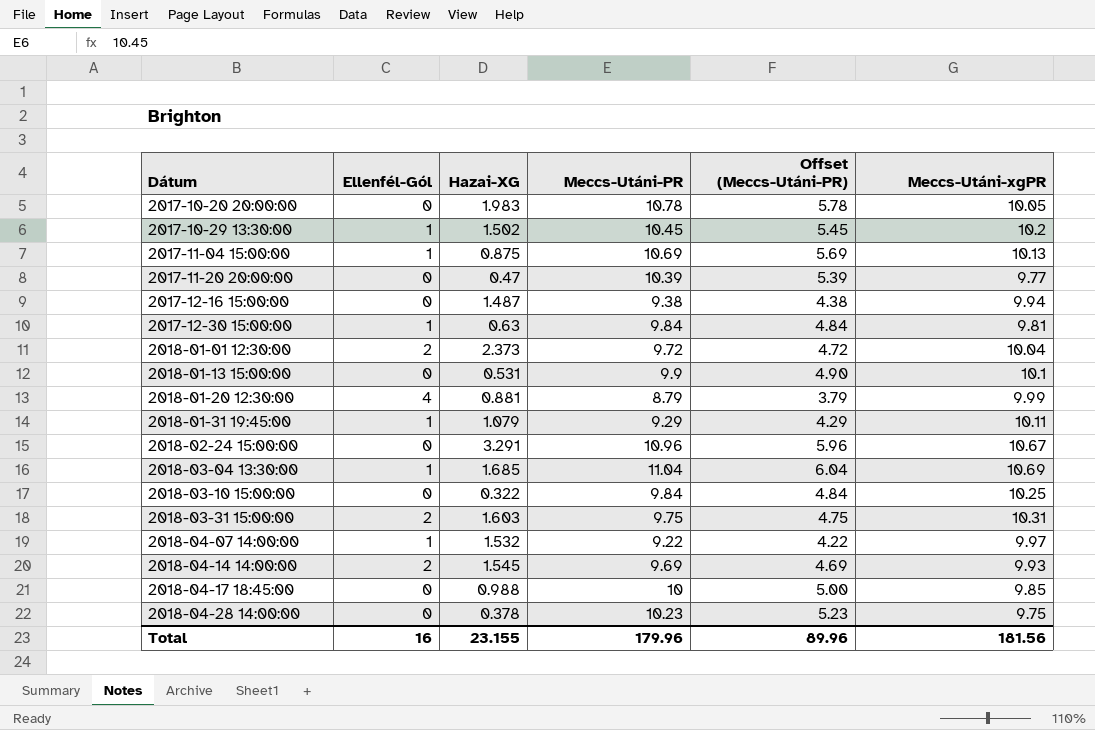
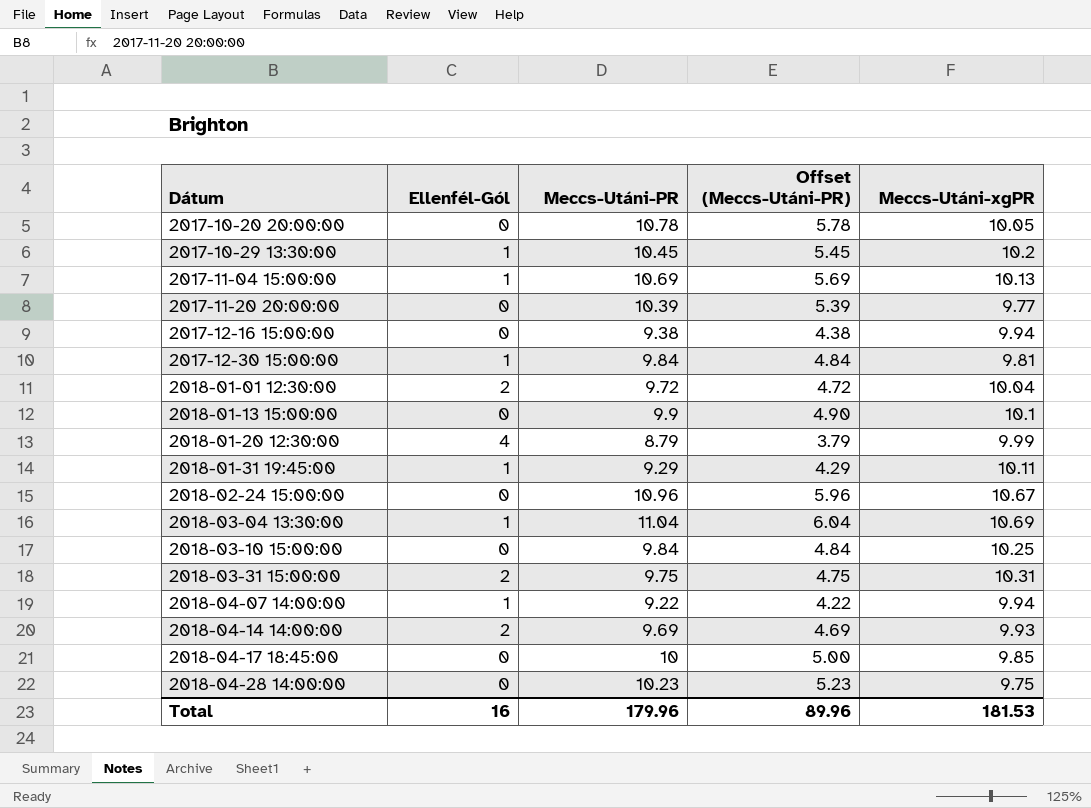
column Hazai-XG | position: 3 -> none
2018-04-07 14:00:00 | Meccs-Utáni-xgPR: 9.97 -> 9.94
Total | Meccs-Utáni-xgPR: 181.56 -> 181.53

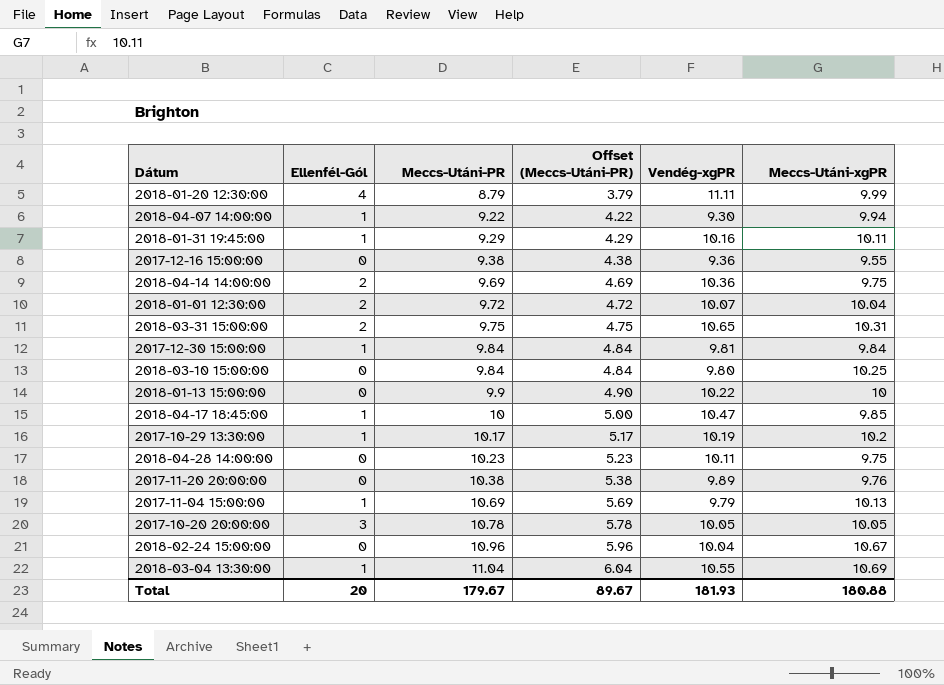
row order: Dátum ascending -> Meccs-Utáni-PR ascending
column Vendég-xgPR | position: none -> 5
2017-12-16 15:00:00 | Meccs-Utáni-xgPR: 9.94 -> 9.55
2018-04-14 14:00:00 | Meccs-Utáni-xgPR: 9.93 -> 9.75
2017-12-30 15:00:00 | Meccs-Utáni-xgPR: 9.81 -> 9.84
2018-01-13 15:00:00 | Meccs-Utáni-xgPR: 10.1 -> 10
2018-04-17 18:45:00 | Ellenfél-Gól: 0 -> 1
2017-10-29 13:30:00 | Meccs-Utáni-PR: 10.45 -> 10.17
2017-10-29 13:30:00 | Offset (Meccs-Utáni-PR): 5.45 -> 5.17
2017-11-20 20:00:00 | Meccs-Utáni-PR: 10.39 -> 10.38
2017-11-20 20:00:00 | Offset (Meccs-Utáni-PR): 5.39 -> 5.38
2017-11-20 20:00:00 | Meccs-Utáni-xgPR: 9.77 -> 9.76
2017-10-20 20:00:00 | Ellenfél-Gól: 0 -> 3
Total | Ellenfél-Gól: 16 -> 20
Total | Meccs-Utáni-PR: 179.96 -> 179.67
Total | Offset (Meccs-Utáni-PR): 89.96 -> 89.67
Total | Meccs-Utáni-xgPR: 181.53 -> 180.88

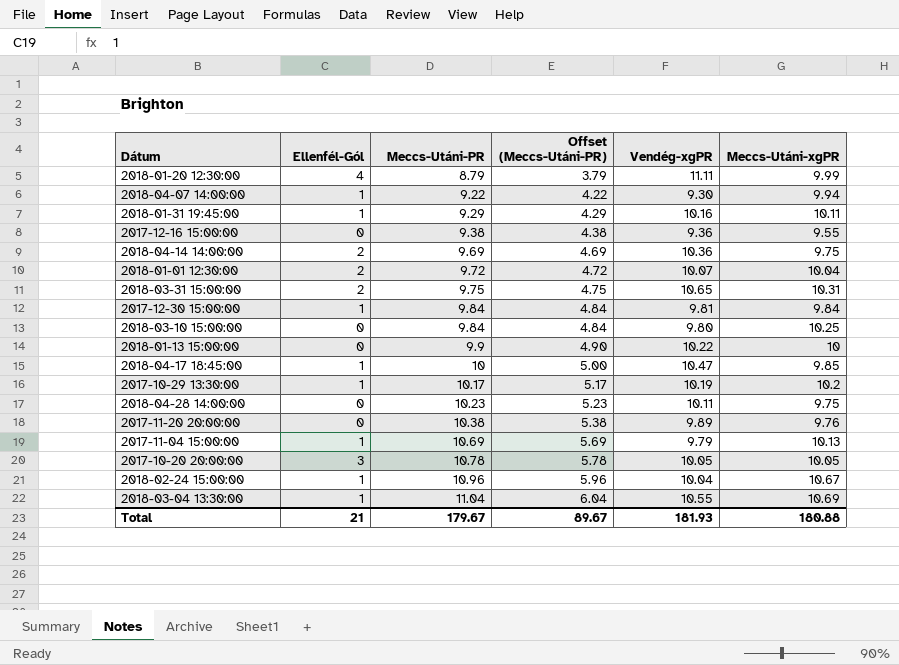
2018-02-24 15:00:00 | Ellenfél-Gól: 0 -> 1
Total | Ellenfél-Gól: 20 -> 21

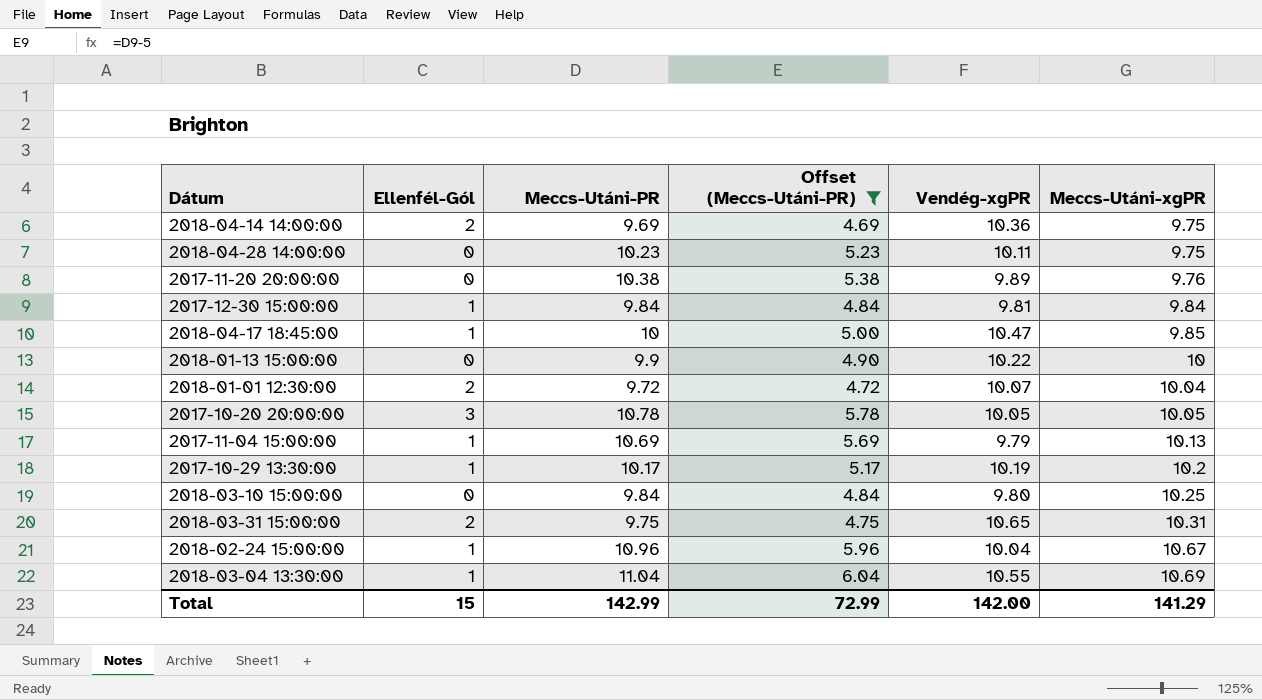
filter: none -> Offset (Meccs-Utáni-PR) >= 4.69
row order: Meccs-Utáni-PR ascending -> Meccs-Utáni-xgPR ascending
Total | Ellenfél-Gól: 21 -> 15
Total | Meccs-Utáni-PR: 179.67 -> 142.99
Total | Offset (Meccs-Utáni-PR): 89.67 -> 72.99
Total | Vendég-xgPR: 181.93 -> 142.00
Total | Meccs-Utáni-xgPR: 180.88 -> 141.29

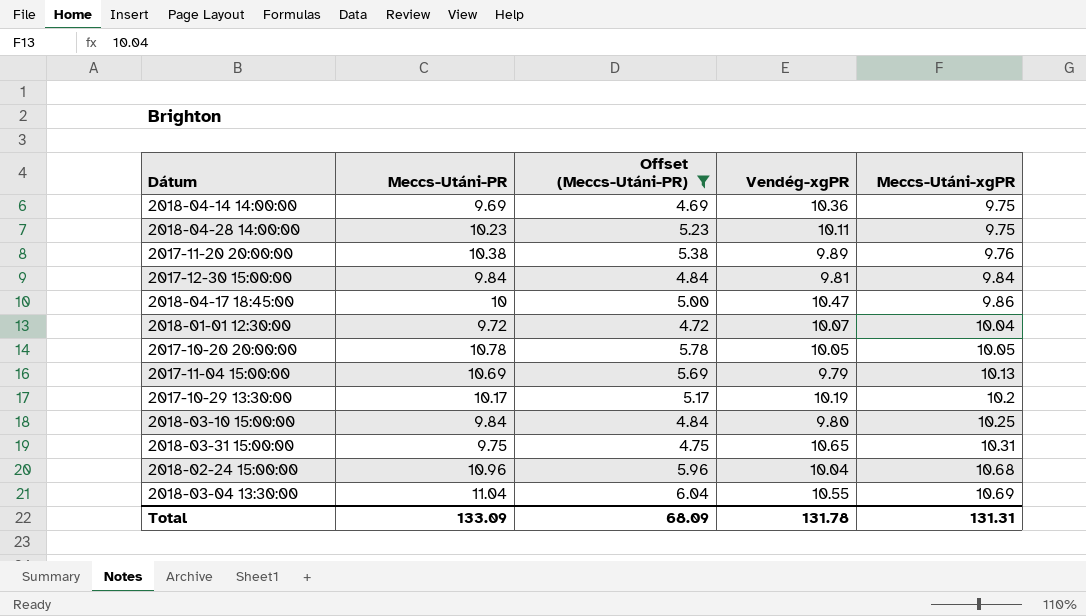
column Ellenfél-Gól | position: 2 -> none
row 2018-01-13 15:00:00: 0 | 9.9 | 4.90 | 10.22 | 10 -> none
2018-04-17 18:45:00 | Meccs-Utáni-xgPR: 9.85 -> 9.86
2018-02-24 15:00:00 | Meccs-Utáni-xgPR: 10.67 -> 10.68
Total | Meccs-Utáni-PR: 142.99 -> 133.09
Total | Offset (Meccs-Utáni-PR): 72.99 -> 68.09
Total | Vendég-xgPR: 142.00 -> 131.78
Total | Meccs-Utáni-xgPR: 141.29 -> 131.31

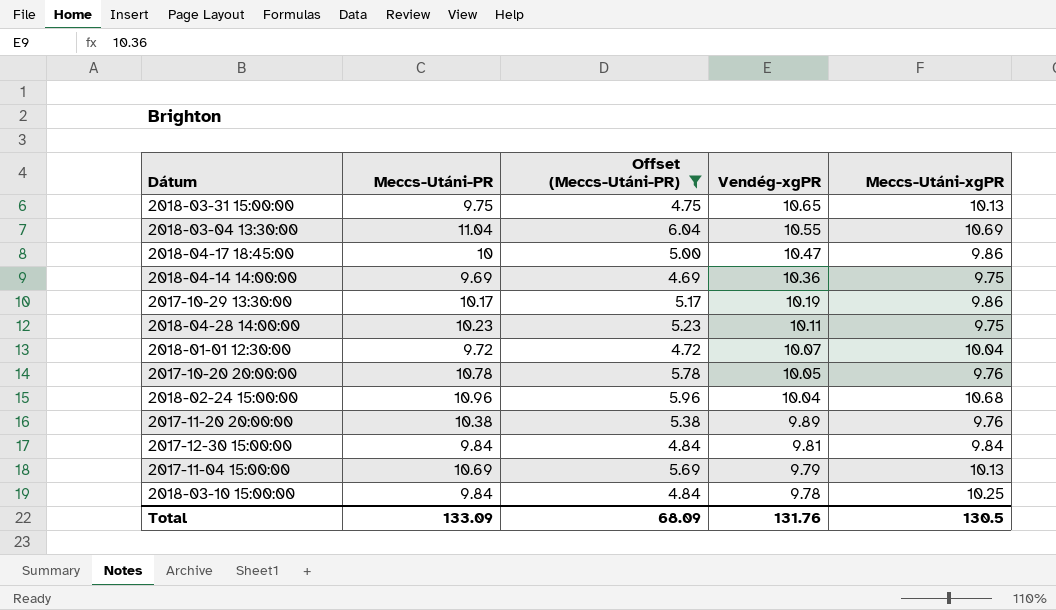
row order: Meccs-Utáni-xgPR ascending -> Vendég-xgPR descending
2018-03-31 15:00:00 | Meccs-Utáni-xgPR: 10.31 -> 10.13
2017-10-29 13:30:00 | Meccs-Utáni-xgPR: 10.2 -> 9.86
2017-10-20 20:00:00 | Meccs-Utáni-xgPR: 10.05 -> 9.76
2018-03-10 15:00:00 | Vendég-xgPR: 9.80 -> 9.78
Total | Vendég-xgPR: 131.78 -> 131.76
Total | Meccs-Utáni-xgPR: 131.31 -> 130.5

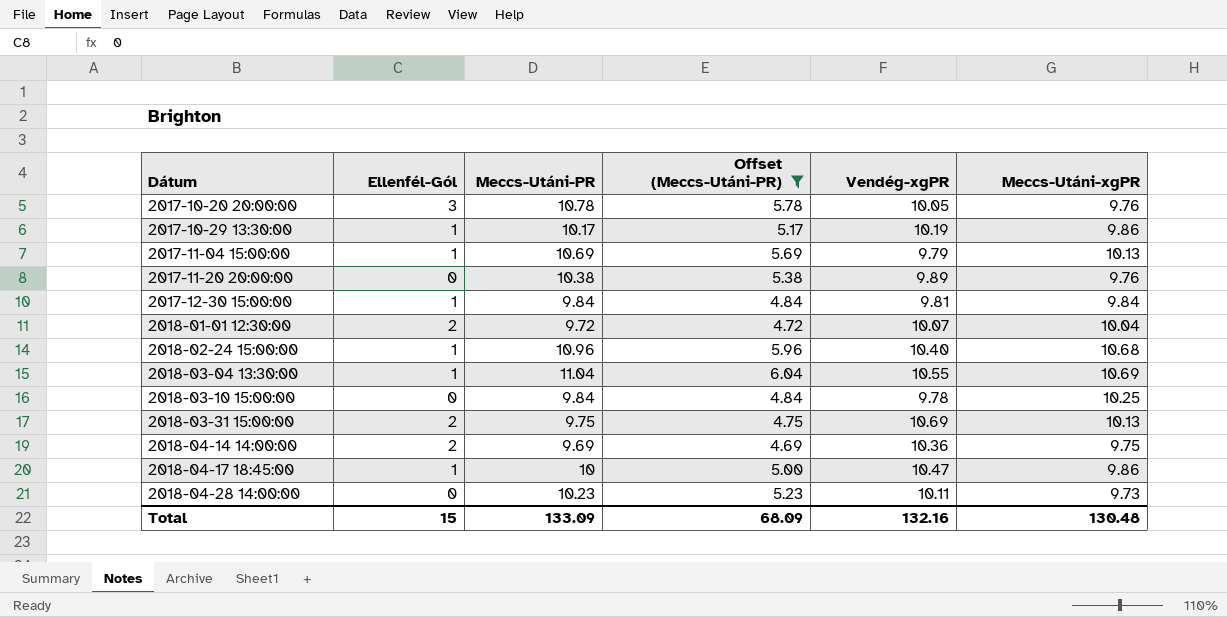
row order: Vendég-xgPR descending -> Dátum ascending
column Ellenfél-Gól | position: none -> 2
2018-02-24 15:00:00 | Vendég-xgPR: 10.04 -> 10.40
2018-03-31 15:00:00 | Vendég-xgPR: 10.65 -> 10.69
2018-04-28 14:00:00 | Meccs-Utáni-xgPR: 9.75 -> 9.73
Total | Vendég-xgPR: 131.76 -> 132.16
Total | Meccs-Utáni-xgPR: 130.5 -> 130.48

